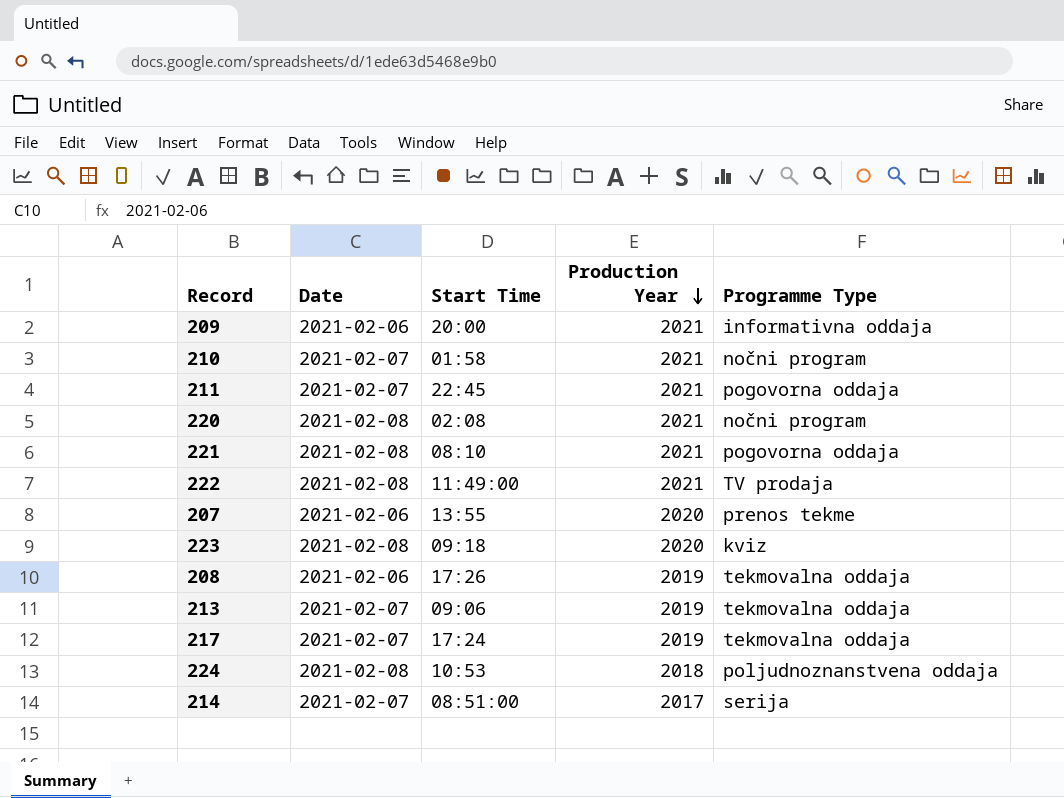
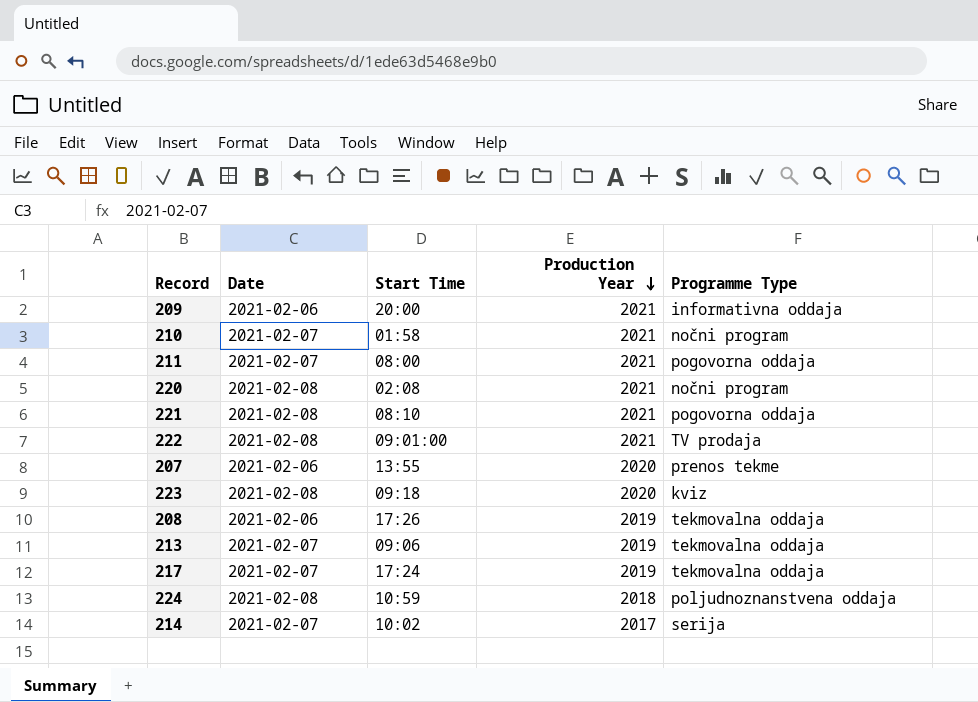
211 | Start Time: 22:45 -> 08:00
222 | Start Time: 11:49:00 -> 09:01:00
224 | Start Time: 10:53 -> 10:59
214 | Start Time: 08:51:00 -> 10:02

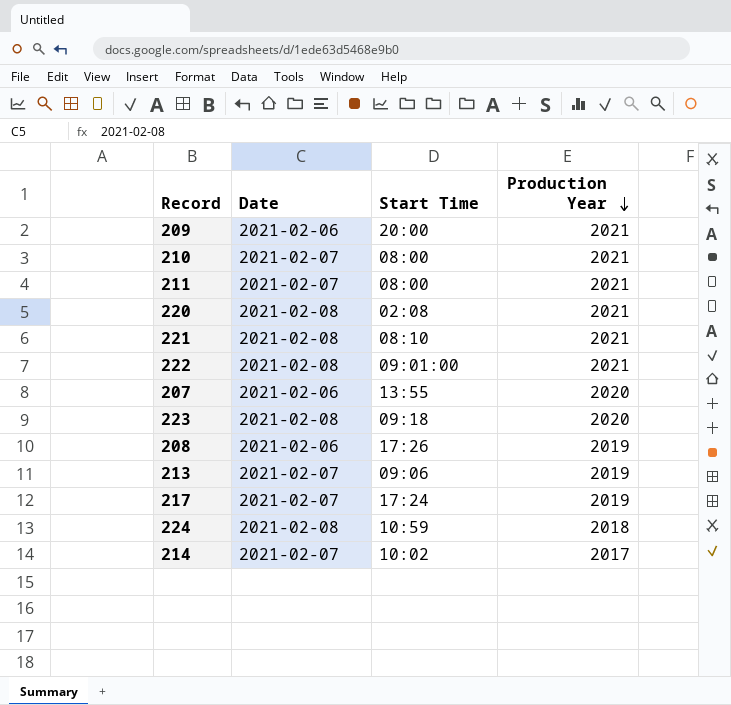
column Programme Type | position: 5 -> none
210 | Start Time: 01:58 -> 08:00

